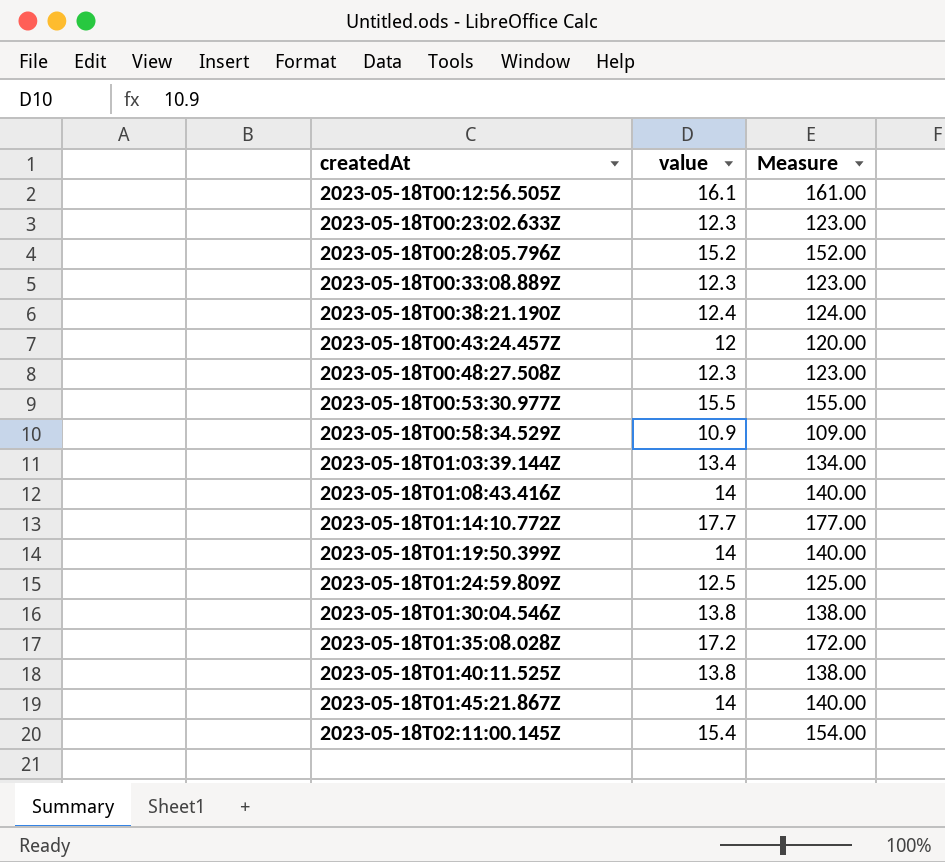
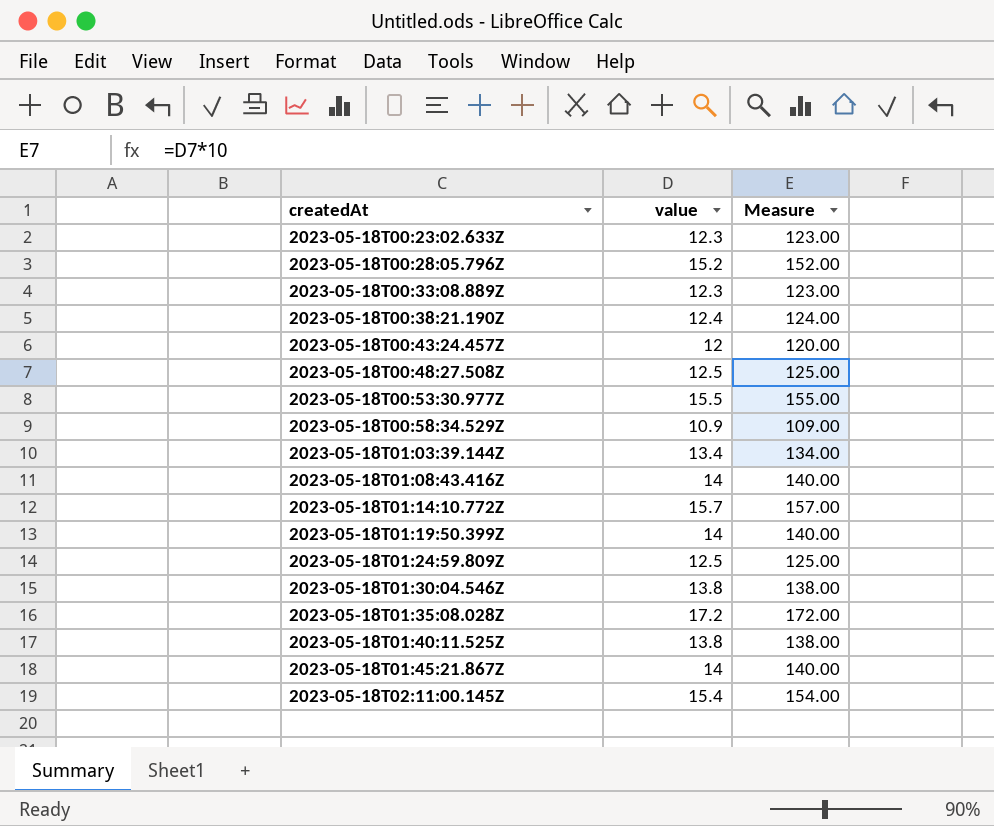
row 2023-05-18T00:12:56.505Z: 16.1 | 161.00 -> none
2023-05-18T00:48:27.508Z | value: 12.3 -> 12.5
2023-05-18T00:48:27.508Z | Measure: 123.00 -> 125.00
2023-05-18T01:14:10.772Z | value: 17.7 -> 15.7
2023-05-18T01:14:10.772Z | Measure: 177.00 -> 157.00

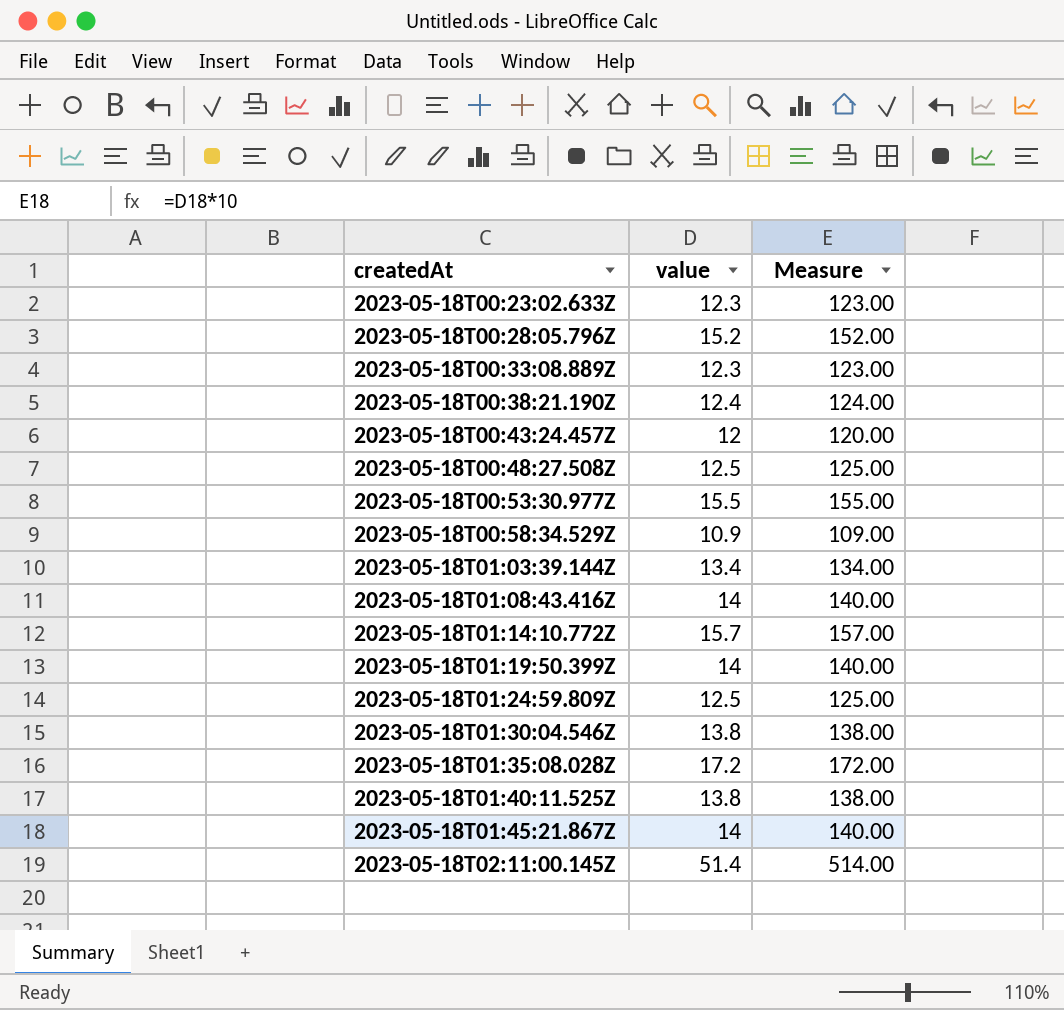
2023-05-18T02:11:00.145Z | value: 15.4 -> 51.4
2023-05-18T02:11:00.145Z | Measure: 154.00 -> 514.00

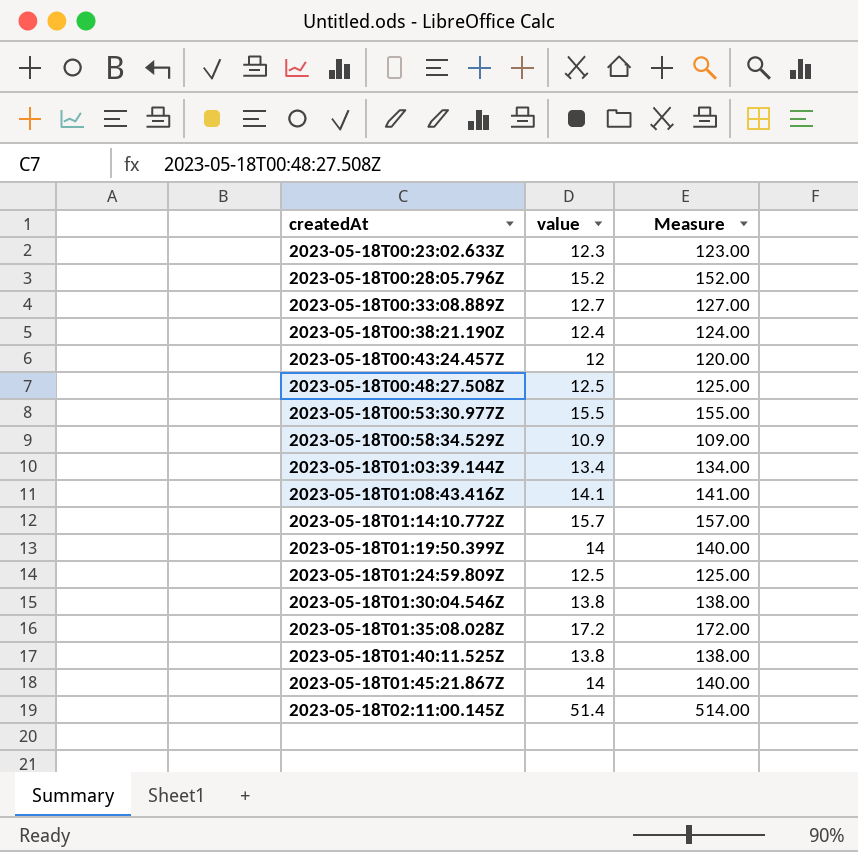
2023-05-18T00:33:08.889Z | value: 12.3 -> 12.7
2023-05-18T00:33:08.889Z | Measure: 123.00 -> 127.00
2023-05-18T01:08:43.416Z | value: 14 -> 14.1
2023-05-18T01:08:43.416Z | Measure: 140.00 -> 141.00

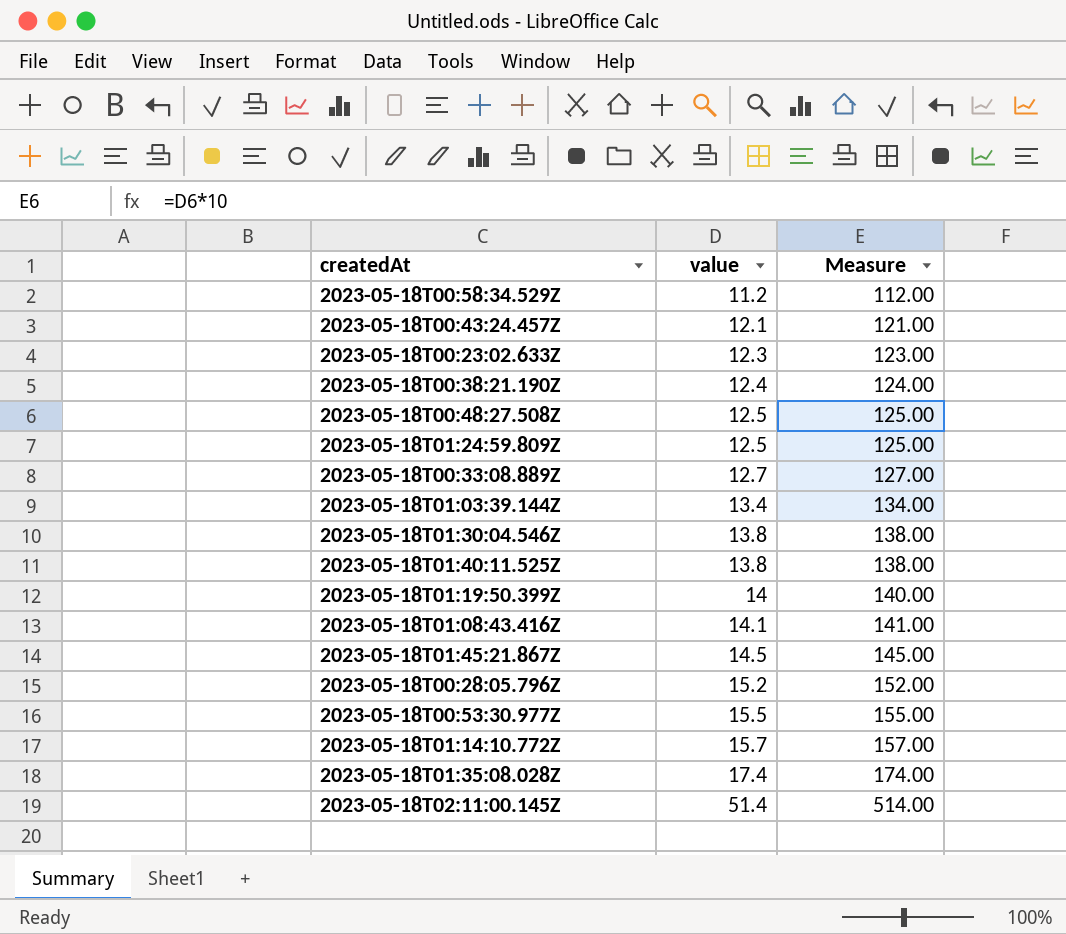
row order: createdAt ascending -> value ascending
2023-05-18T00:58:34.529Z | value: 10.9 -> 11.2
2023-05-18T00:58:34.529Z | Measure: 109.00 -> 112.00
2023-05-18T00:43:24.457Z | value: 12 -> 12.1
2023-05-18T00:43:24.457Z | Measure: 120.00 -> 121.00
2023-05-18T01:45:21.867Z | value: 14 -> 14.5
2023-05-18T01:45:21.867Z | Measure: 140.00 -> 145.00
2023-05-18T01:35:08.028Z | value: 17.2 -> 17.4
2023-05-18T01:35:08.028Z | Measure: 172.00 -> 174.00

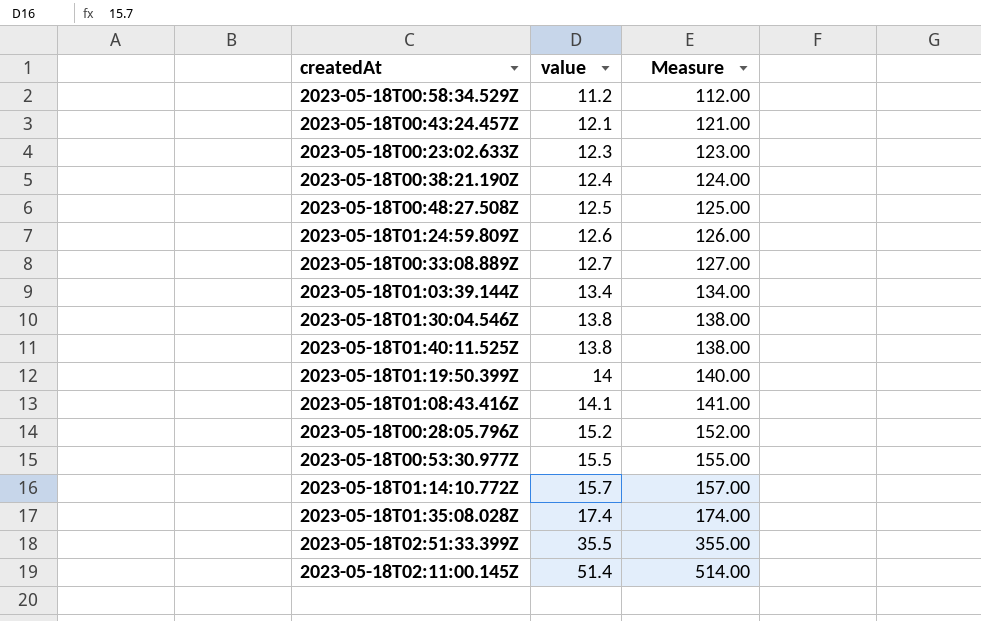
row 2023-05-18T01:45:21.867Z: 14.5 | 145.00 -> none
2023-05-18T01:24:59.809Z | value: 12.5 -> 12.6
2023-05-18T01:24:59.809Z | Measure: 125.00 -> 126.00
row 2023-05-18T02:51:33.399Z: none -> 35.5 | 355.00

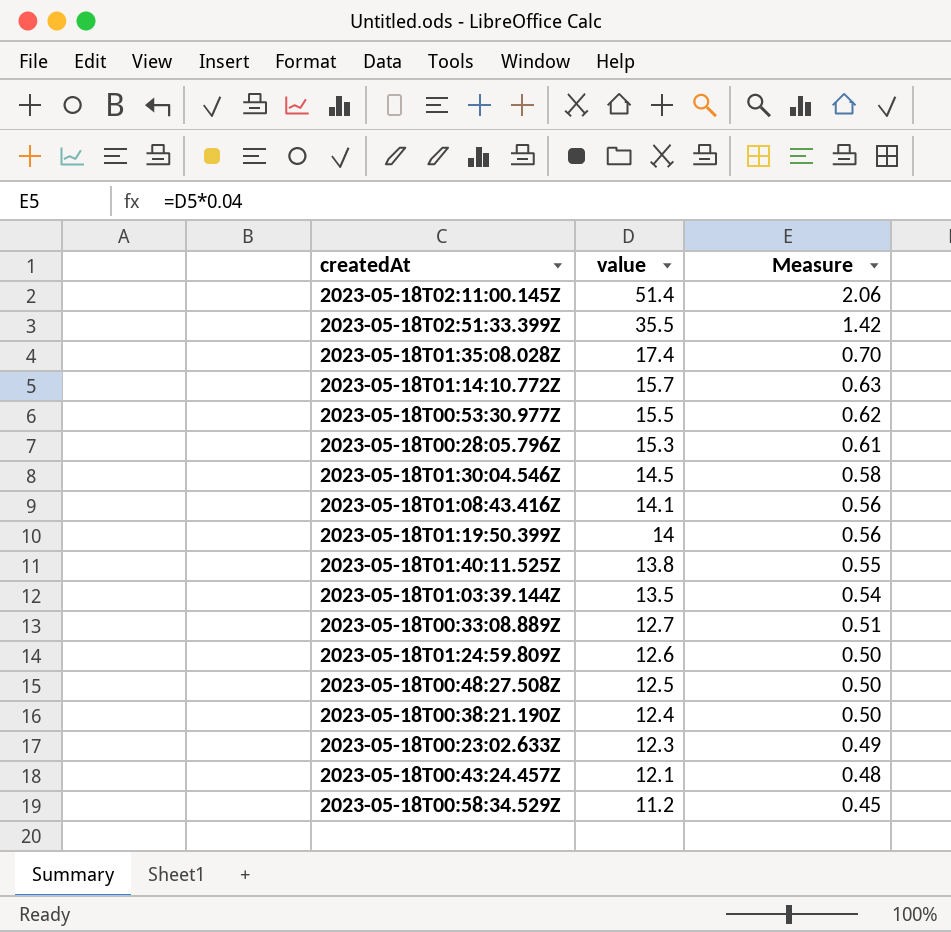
row order: value ascending -> value descending
column Measure | formula: [value] * 10 -> [value] * 0.04
2023-05-18T00:28:05.796Z | value: 15.2 -> 15.3
2023-05-18T01:30:04.546Z | value: 13.8 -> 14.5
2023-05-18T01:03:39.144Z | value: 13.4 -> 13.5

